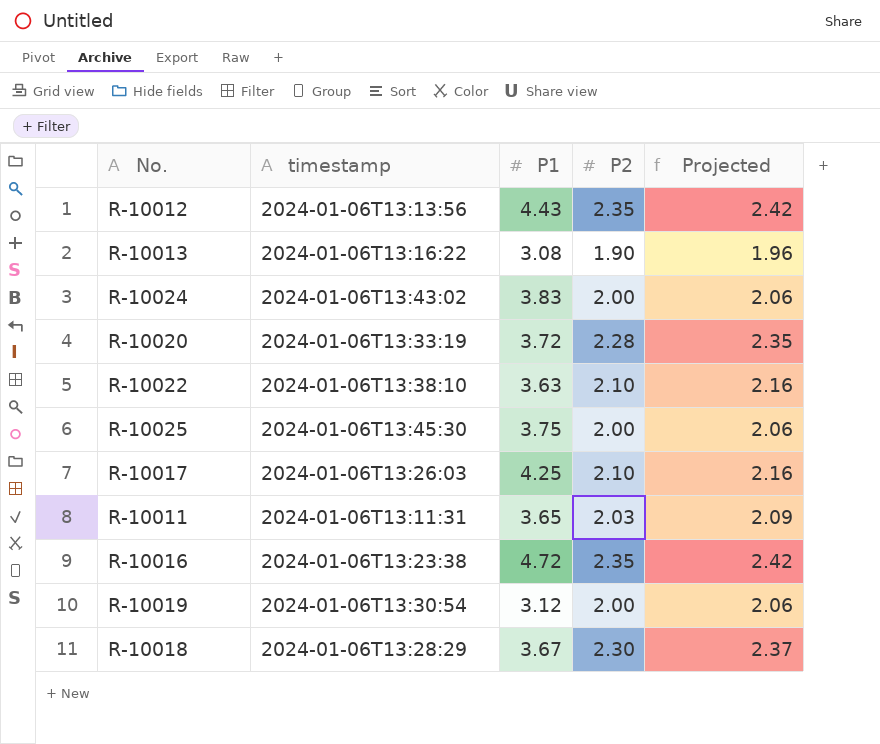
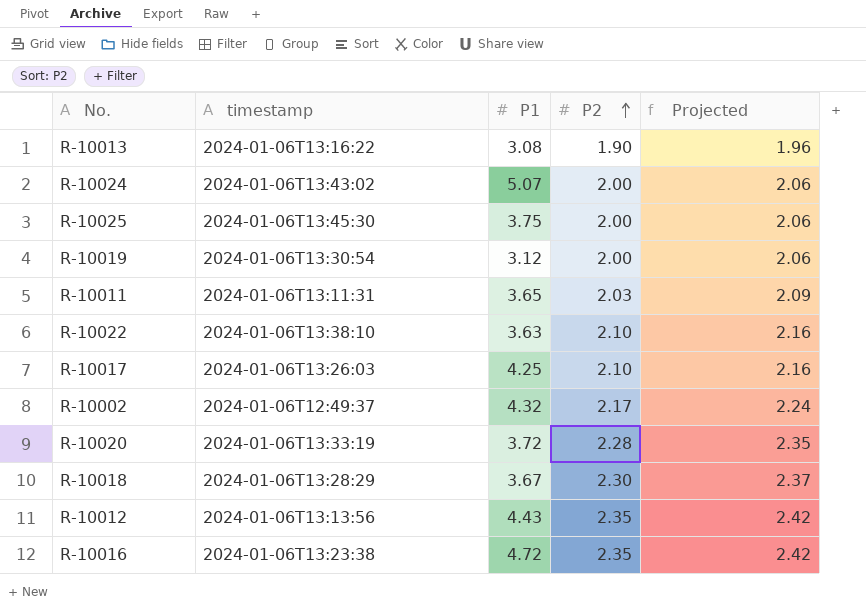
row order: none -> P2 ascending
R-10024 | P1: 3.83 -> 5.07
row R-10002: none -> 2024-01-06T12:49:37 | 4.32 | 2.17 | 2.24

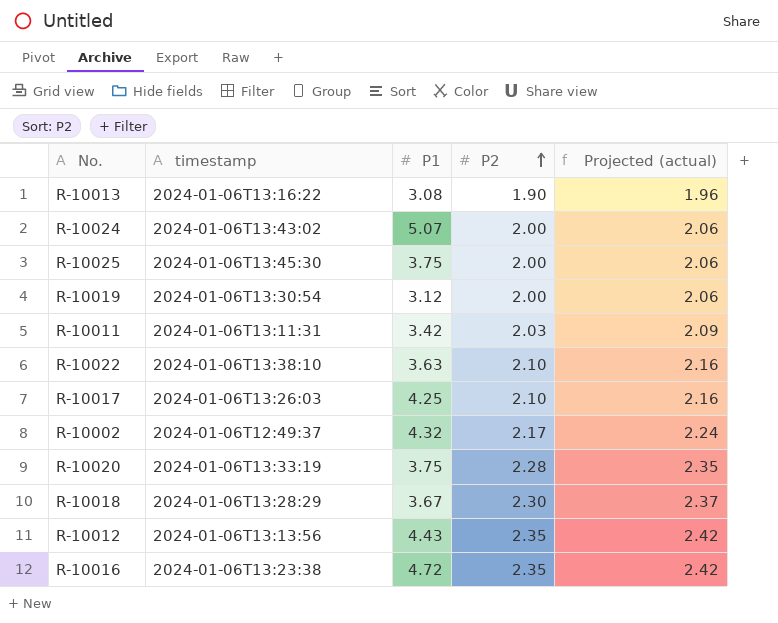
column name: Projected -> Projected (actual)
R-10011 | P1: 3.65 -> 3.42
R-10020 | P1: 3.72 -> 3.75

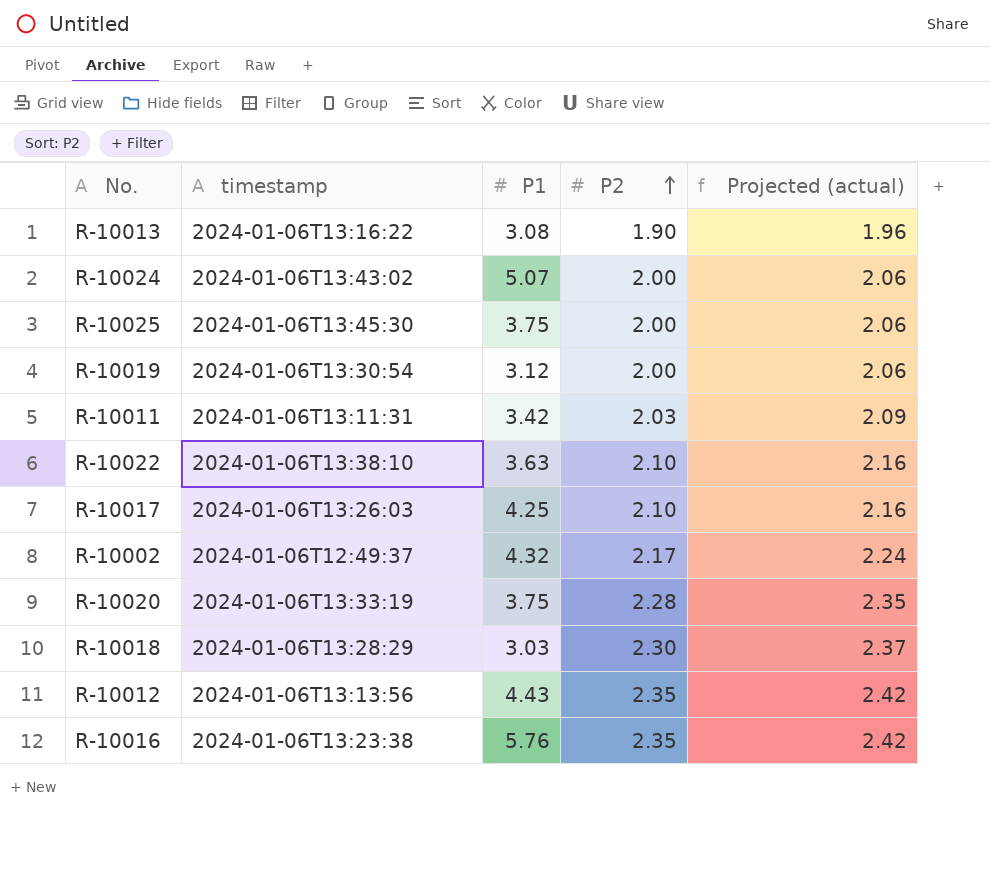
R-10018 | P1: 3.67 -> 3.03
R-10016 | P1: 4.72 -> 5.76

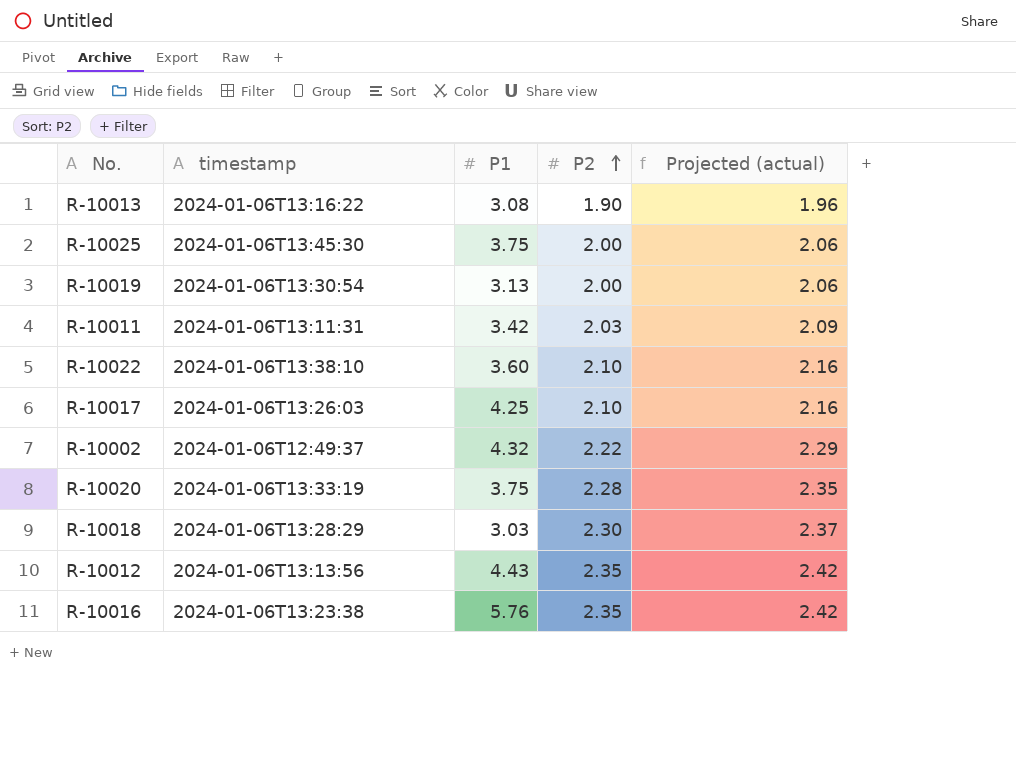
row R-10024: 2024-01-06T13:43:02 | 5.07 | 2.00 | 2.06 -> none
R-10019 | P1: 3.12 -> 3.13
R-10022 | P1: 3.63 -> 3.60
R-10002 | P2: 2.17 -> 2.22
R-10002 | Projected (actual): 2.24 -> 2.29

